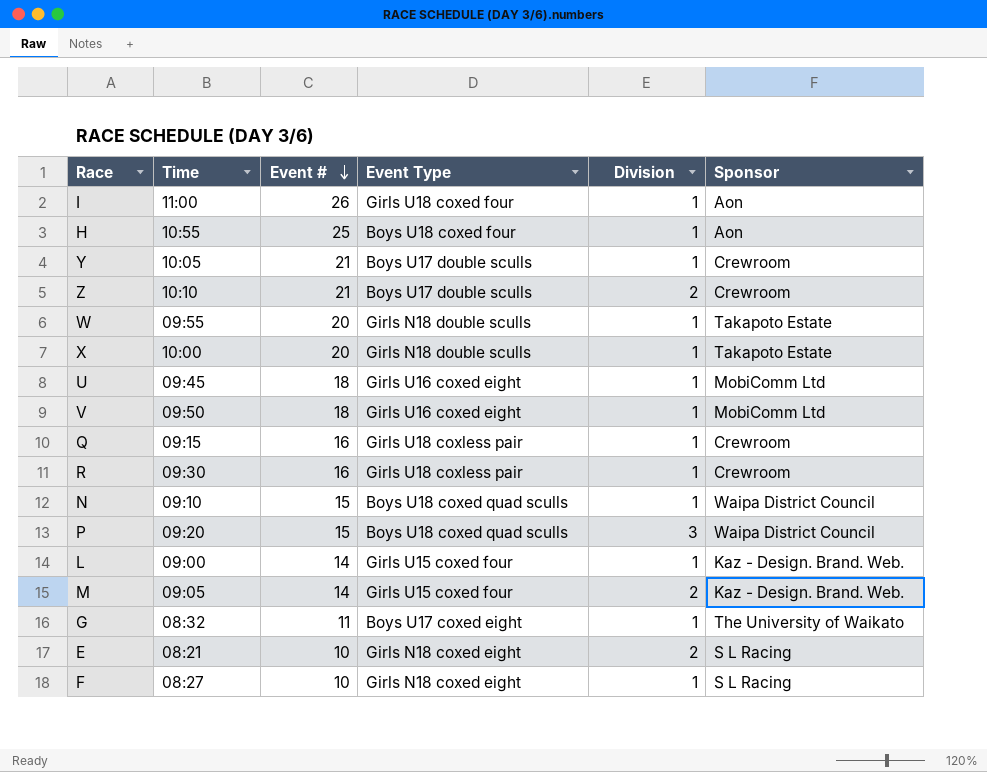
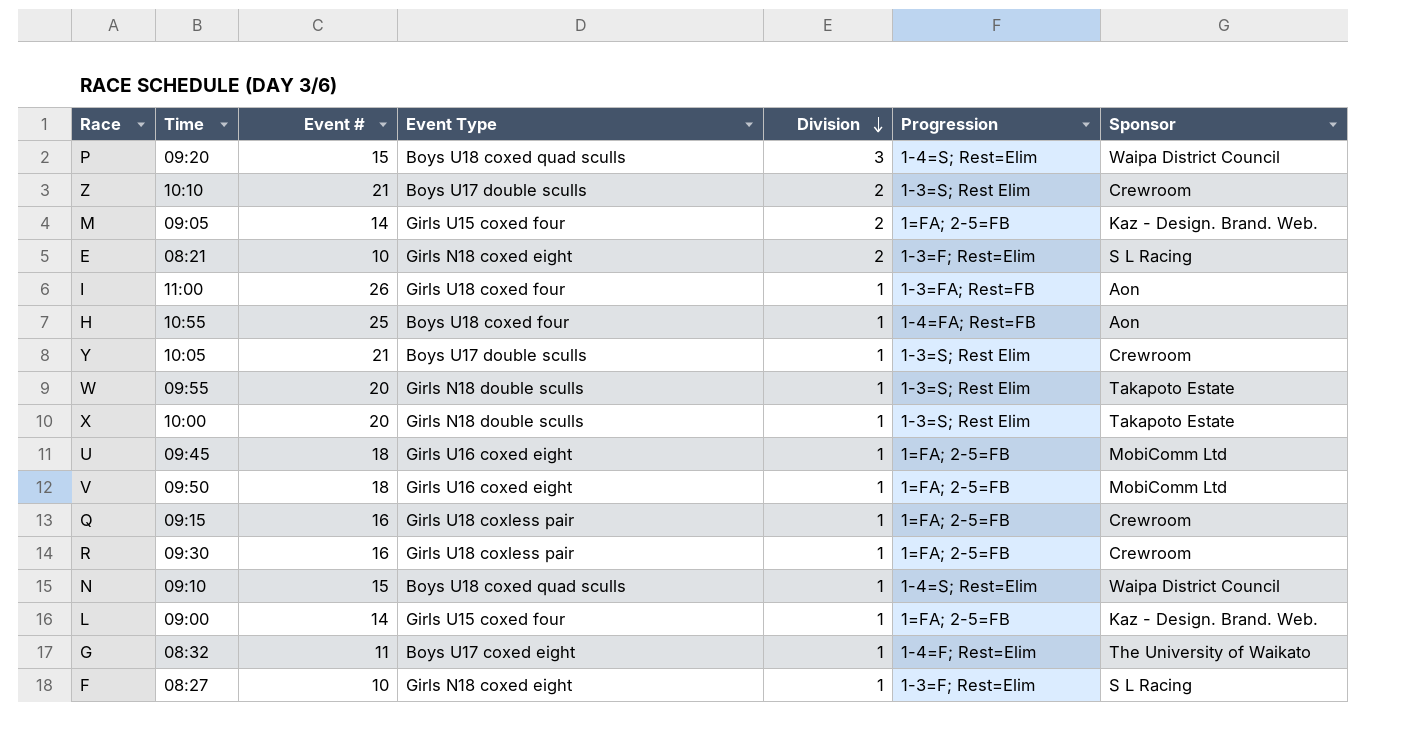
row order: Event # descending -> Division descending
column Progression | position: none -> 6

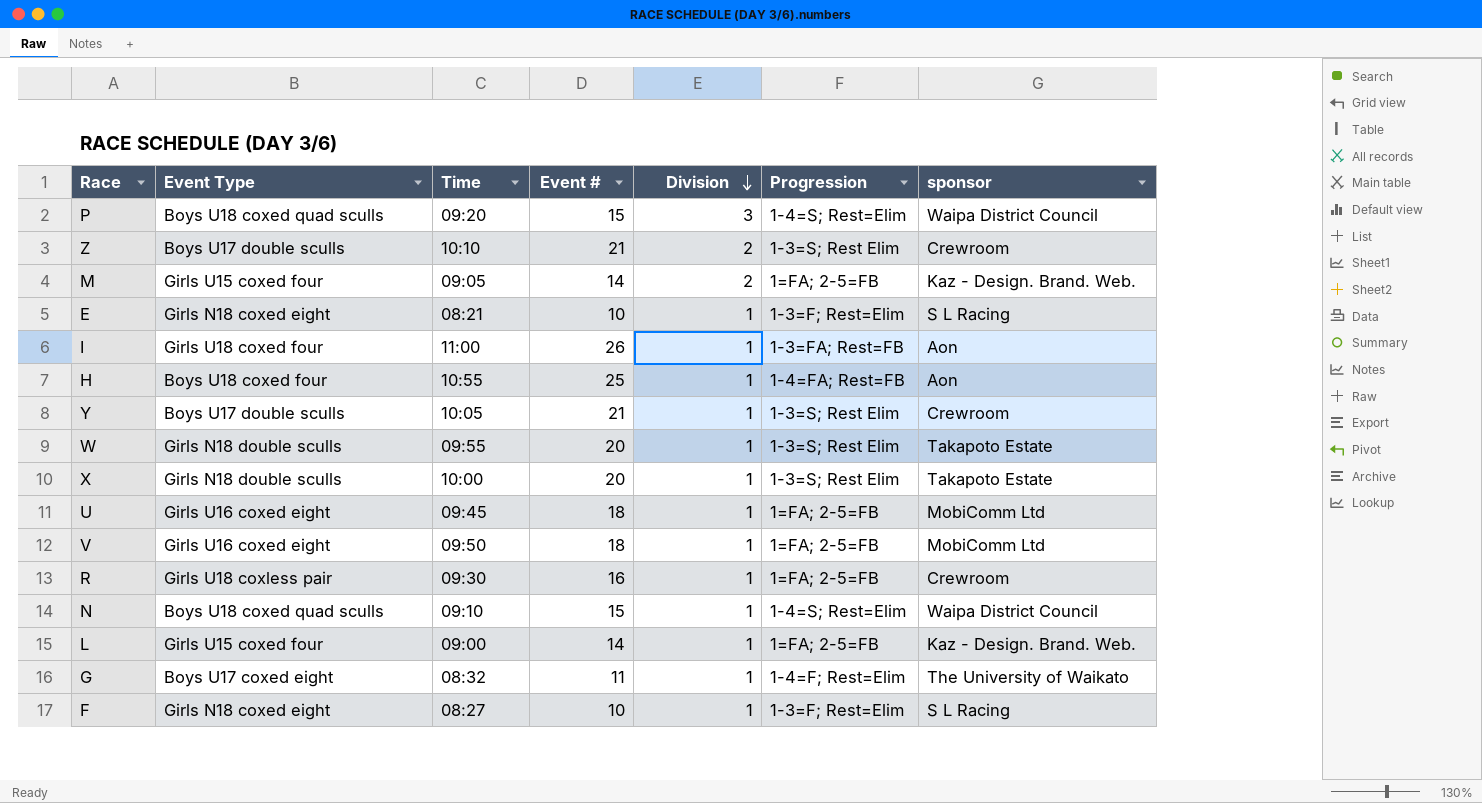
column Event Type | position: 4 -> 2
column name: Sponsor -> sponsor
row Q: 09:15 | 16 | Girls U18 coxless pair | 1 | 1=FA; 2-5=FB | Crewroom -> none
E | Division: 2 -> 1

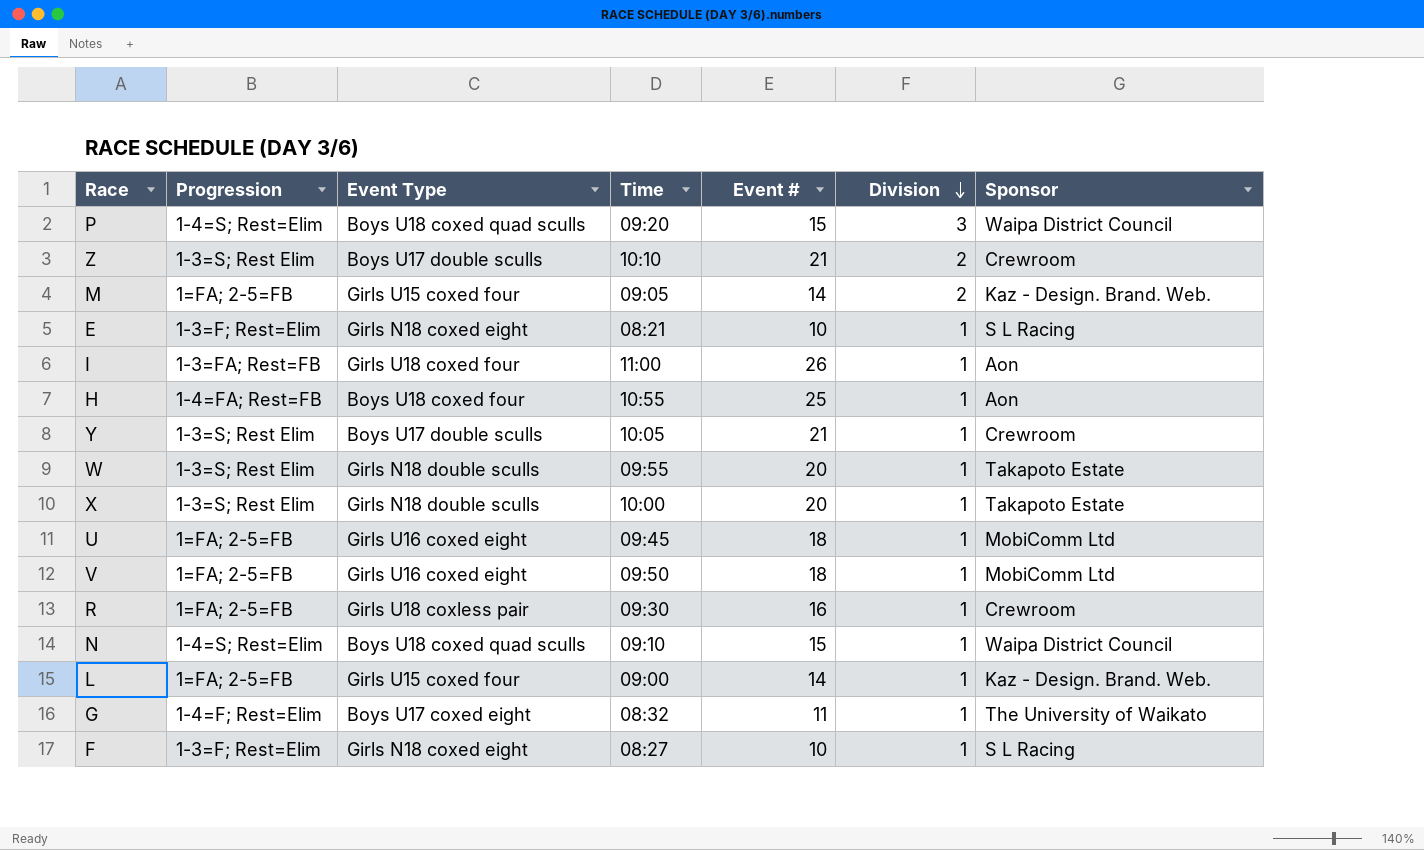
column Progression | position: 6 -> 2
column name: sponsor -> Sponsor

